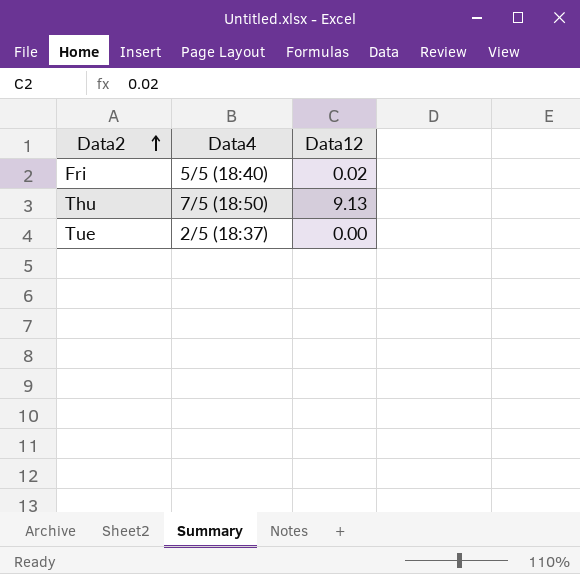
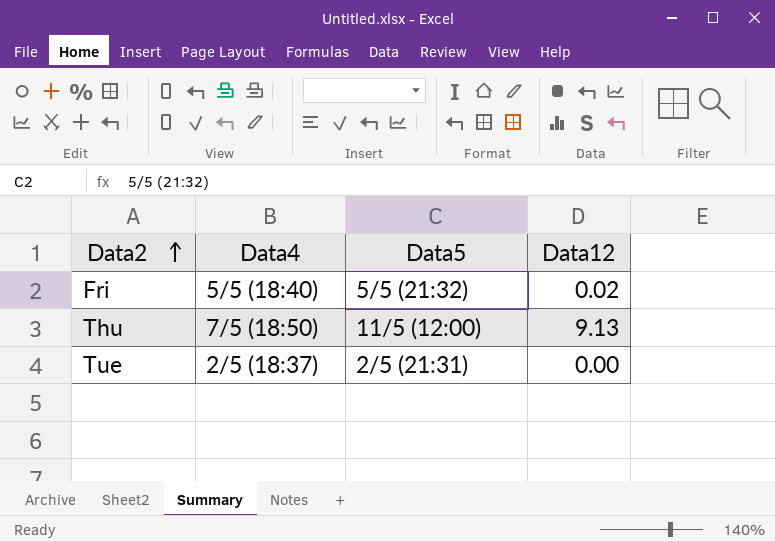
column Data5 | position: none -> 3

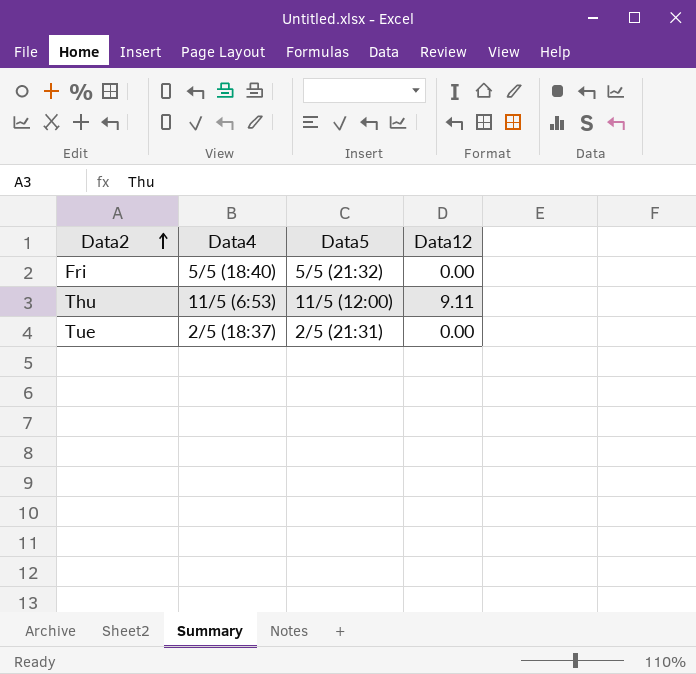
Fri | Data12: 0.02 -> 0.00
Thu | Data4: 7/5 (18:50) -> 11/5 (6:53)
Thu | Data12: 9.13 -> 9.11

